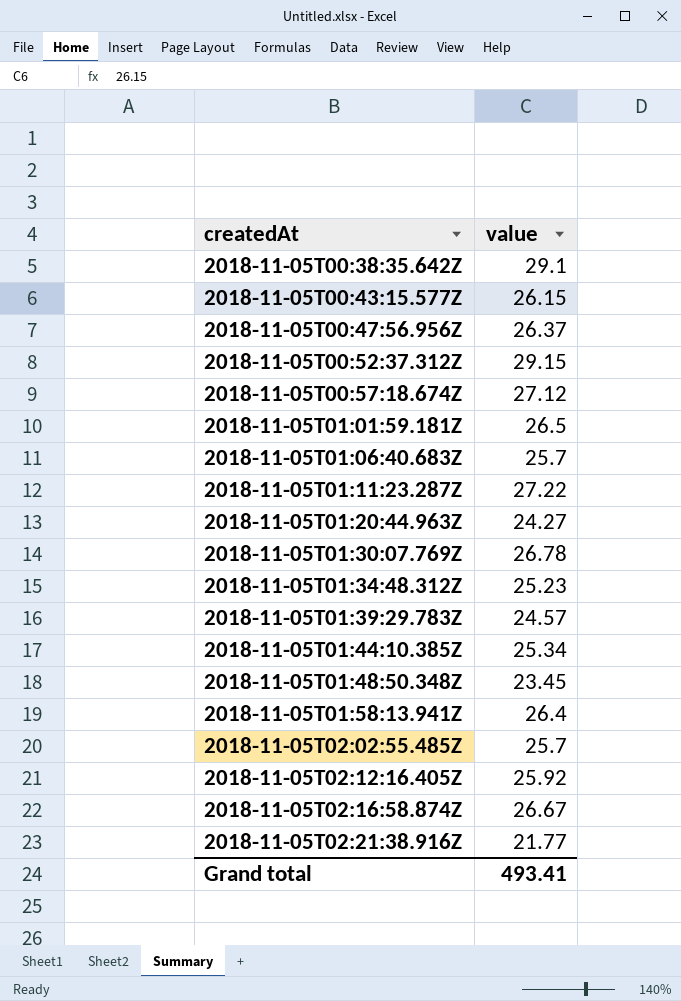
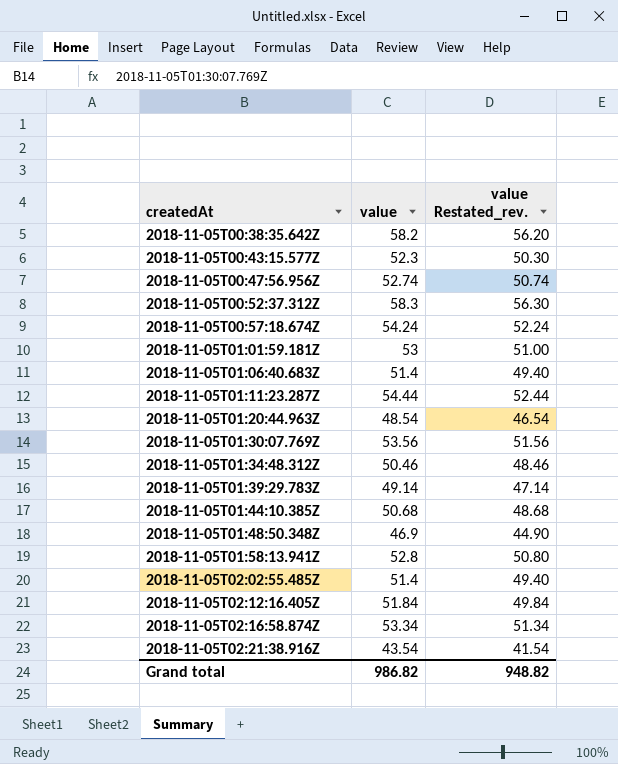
column value Restated_rev. | formula: none -> [value] - 2
2018-11-05T00:38:35.642Z | value: 29.1 -> 58.2
2018-11-05T00:43:15.577Z | value: 26.15 -> 52.3
2018-11-05T00:47:56.956Z | value: 26.37 -> 52.74
2018-11-05T00:52:37.312Z | value: 29.15 -> 58.3
2018-11-05T00:57:18.674Z | value: 27.12 -> 54.24
2018-11-05T01:01:59.181Z | value: 26.5 -> 53
2018-11-05T01:06:40.683Z | value: 25.7 -> 51.4
2018-11-05T01:11:23.287Z | value: 27.22 -> 54.44
2018-11-05T01:20:44.963Z | value: 24.27 -> 48.54
2018-11-05T01:30:07.769Z | value: 26.78 -> 53.56
2018-11-05T01:34:48.312Z | value: 25.23 -> 50.46
2018-11-05T01:39:29.783Z | value: 24.57 -> 49.14
2018-11-05T01:44:10.385Z | value: 25.34 -> 50.68
2018-11-05T01:48:50.348Z | value: 23.45 -> 46.9
2018-11-05T01:58:13.941Z | value: 26.4 -> 52.8
2018-11-05T02:02:55.485Z | value: 25.7 -> 51.4
2018-11-05T02:12:16.405Z | value: 25.92 -> 51.84
2018-11-05T02:16:58.874Z | value: 26.67 -> 53.34
2018-11-05T02:21:38.916Z | value: 21.77 -> 43.54
Grand total | value: 493.41 -> 986.82

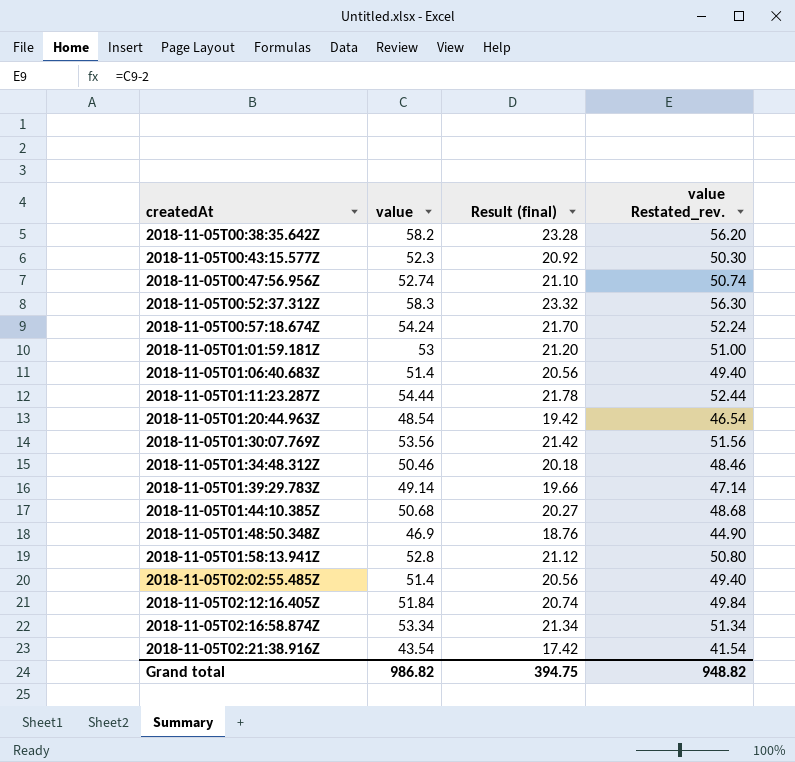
column Result (final) | formula: none -> [value] * 0.4

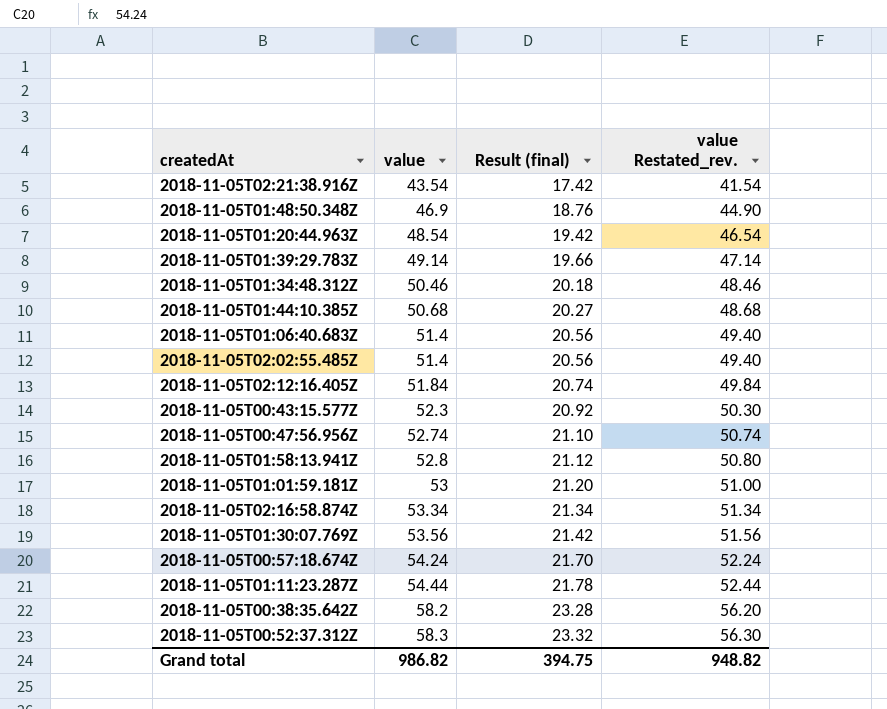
row order: createdAt ascending -> value ascending

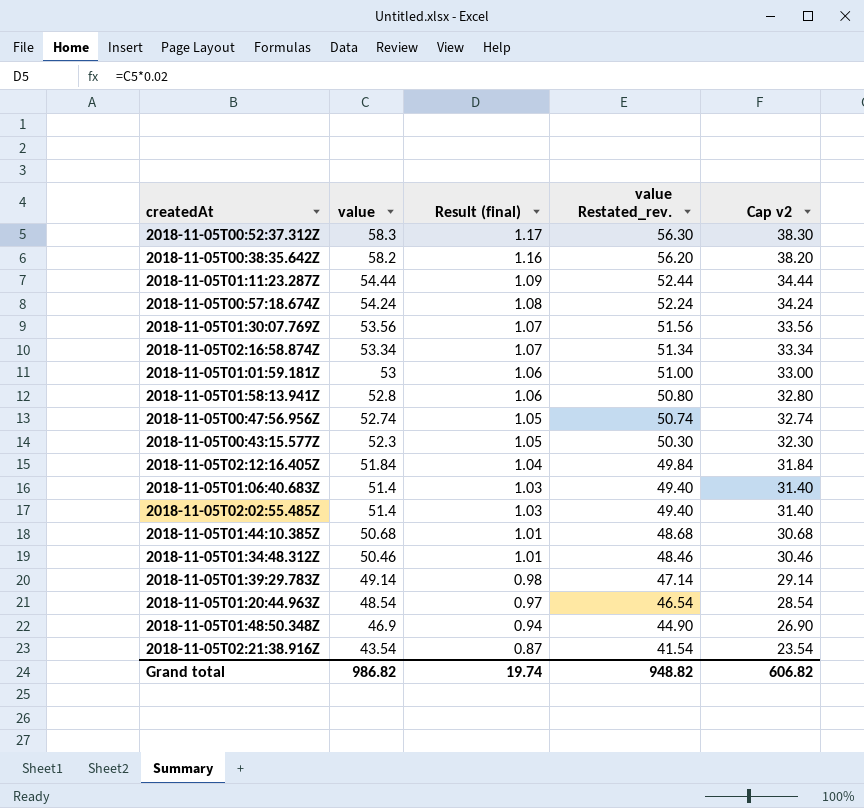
row order: value ascending -> value descending
column Result (final) | formula: [value] * 0.4 -> [value] * 0.02
column Cap v2 | formula: none -> [value] - 20
Grand total | Result (final): 394.75 -> 19.74

